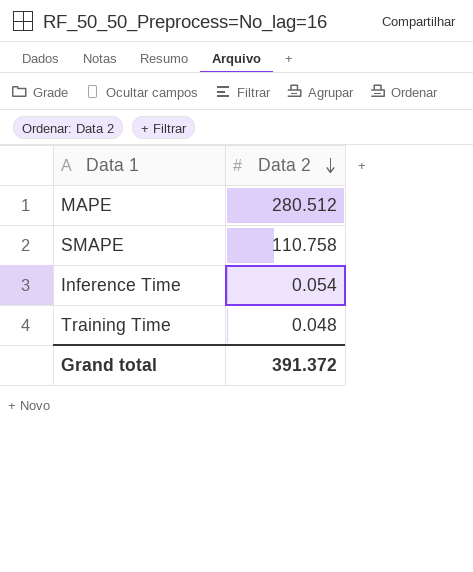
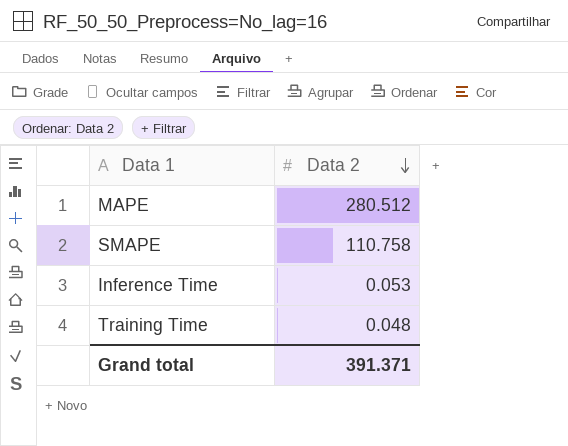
Inference Time | Data 2: 0.054 -> 0.053
Grand total | Data 2: 391.372 -> 391.371

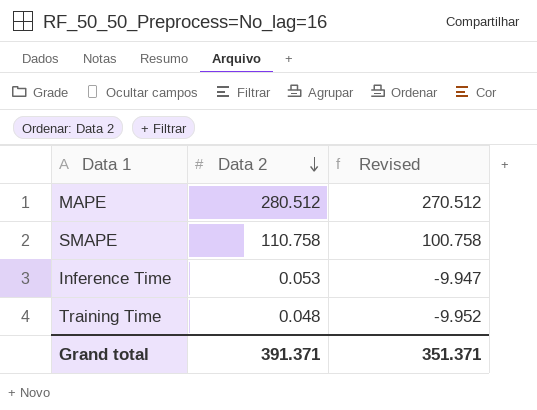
column Revised | formula: none -> [Data 2] - 10

